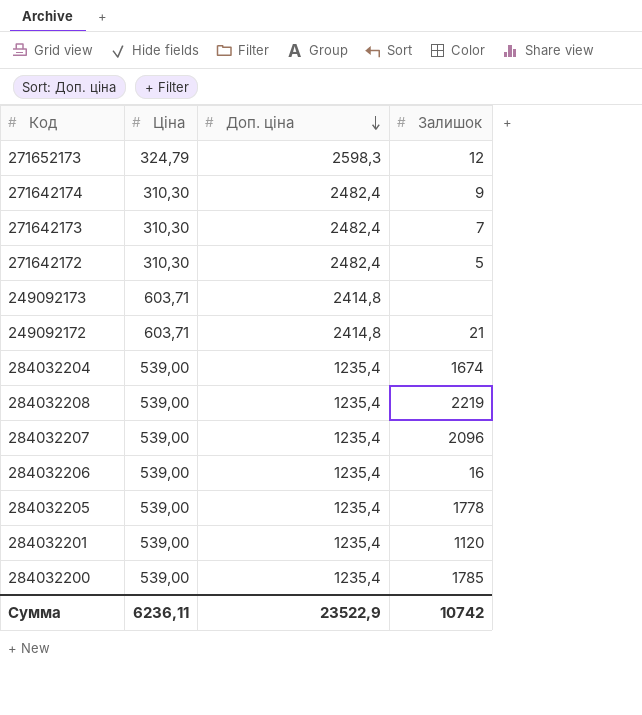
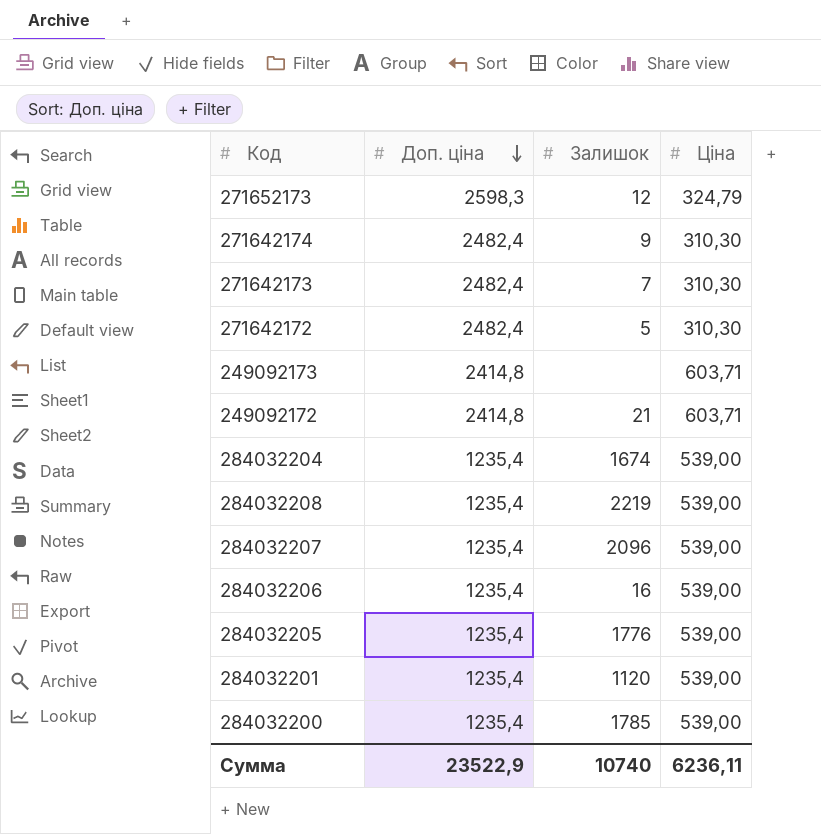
column Ціна | position: 2 -> 4
284032205 | Залишок: 1778 -> 1776
Сумма | Залишок: 10742 -> 10740

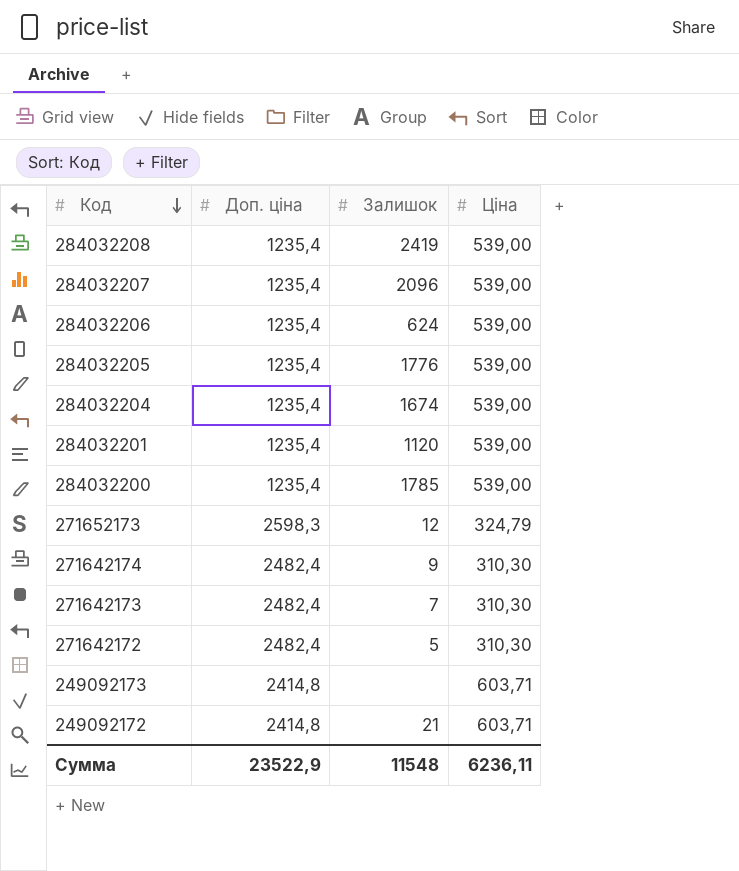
row order: Доп. ціна descending -> Код descending
284032208 | Залишок: 2219 -> 2419
284032206 | Залишок: 16 -> 624
Сумма | Залишок: 10740 -> 11548

